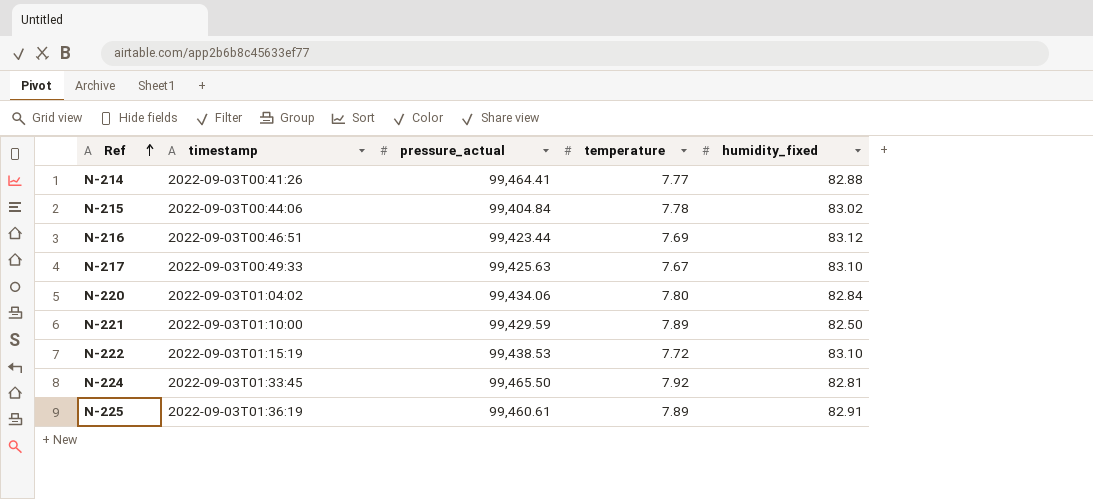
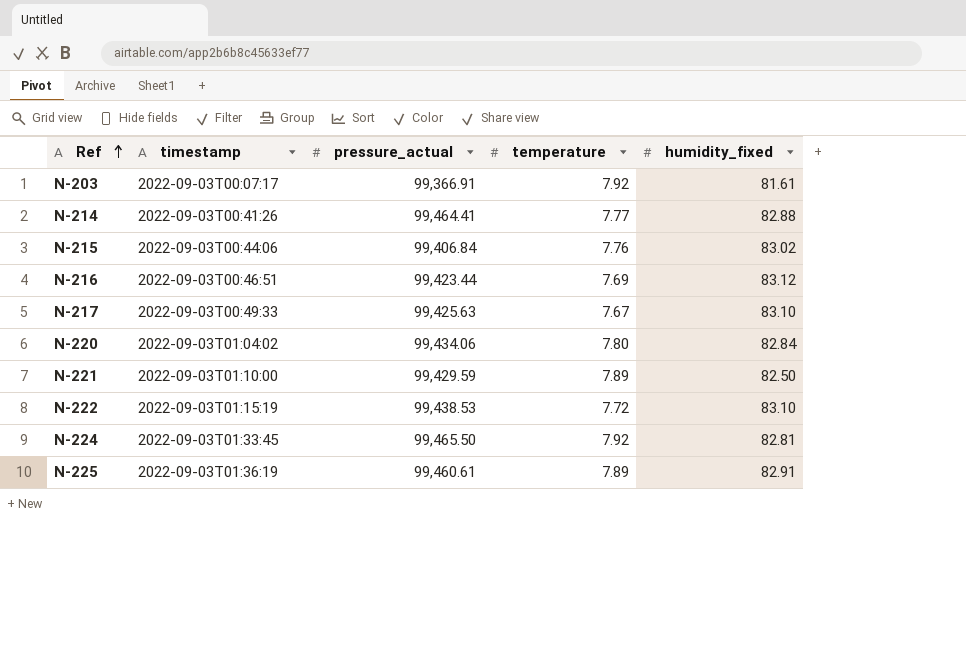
row N-203: none -> 2022-09-03T00:07:17 | 99,366.91 | 7.92 | 81.61
N-215 | pressure_actual: 99,404.84 -> 99,406.84
N-215 | temperature: 7.78 -> 7.76

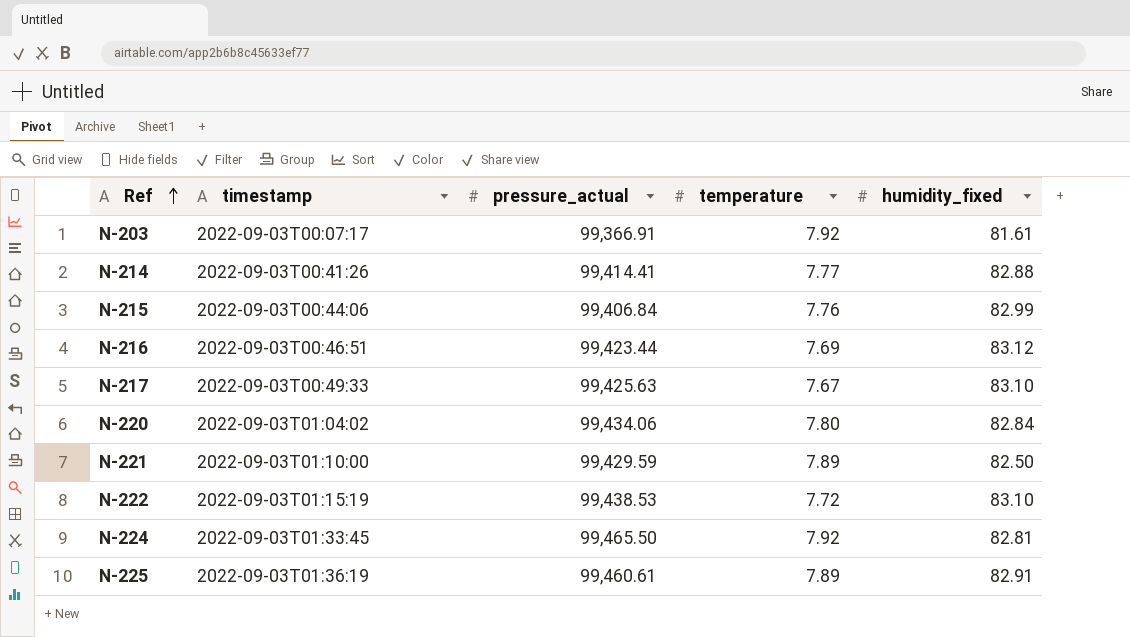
N-214 | pressure_actual: 99,464.41 -> 99,414.41
N-215 | humidity_fixed: 83.02 -> 82.99

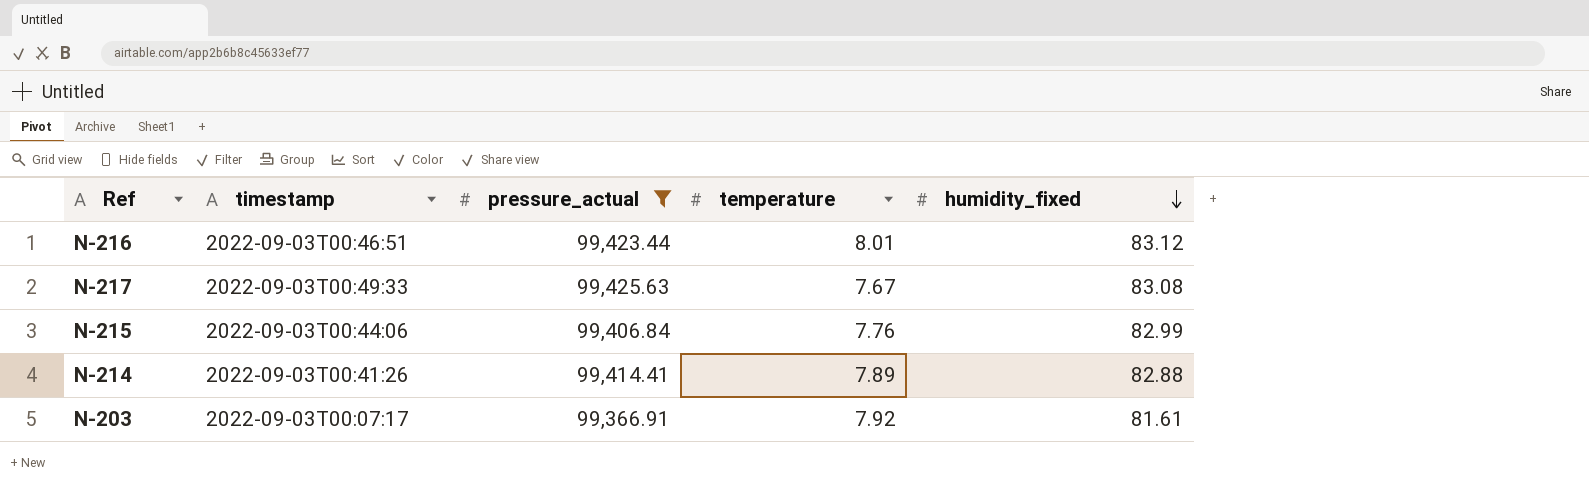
filter: none -> pressure_actual <= 99,425.63
row order: Ref ascending -> humidity_fixed descending
N-216 | temperature: 7.69 -> 8.01
N-217 | humidity_fixed: 83.10 -> 83.08
N-214 | temperature: 7.77 -> 7.89

